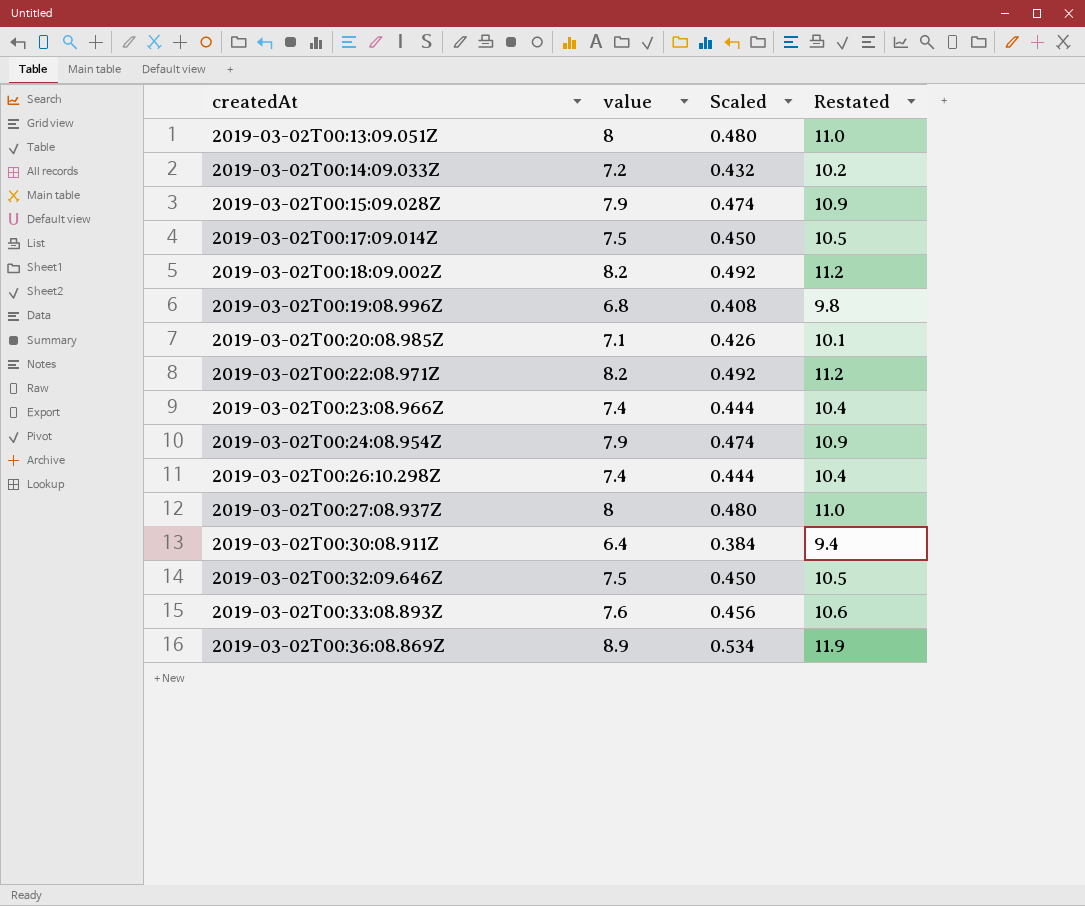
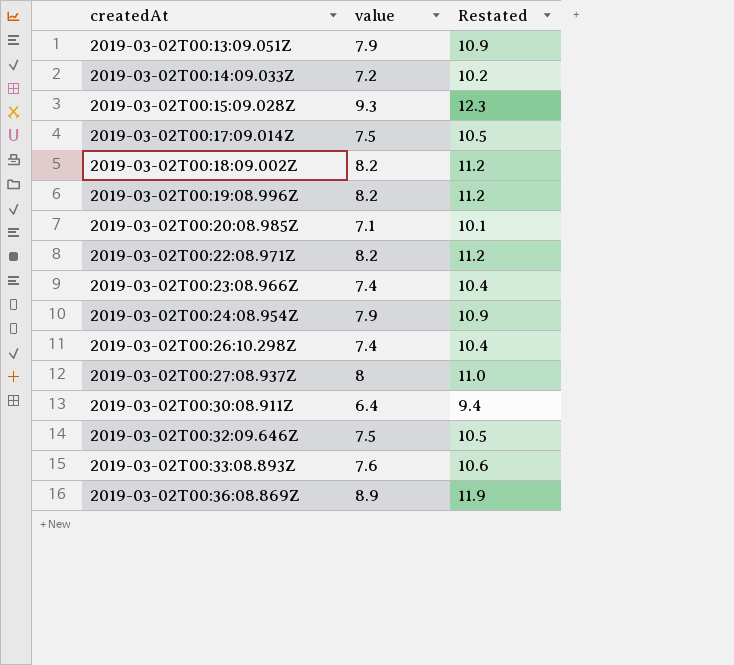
column Scaled | formula: [value] * 0.06 -> none
2019-03-02T00:13:09.051Z | value: 8 -> 7.9
2019-03-02T00:13:09.051Z | Restated: 11.0 -> 10.9
2019-03-02T00:15:09.028Z | value: 7.9 -> 9.3
2019-03-02T00:15:09.028Z | Restated: 10.9 -> 12.3
2019-03-02T00:19:08.996Z | value: 6.8 -> 8.2
2019-03-02T00:19:08.996Z | Restated: 9.8 -> 11.2

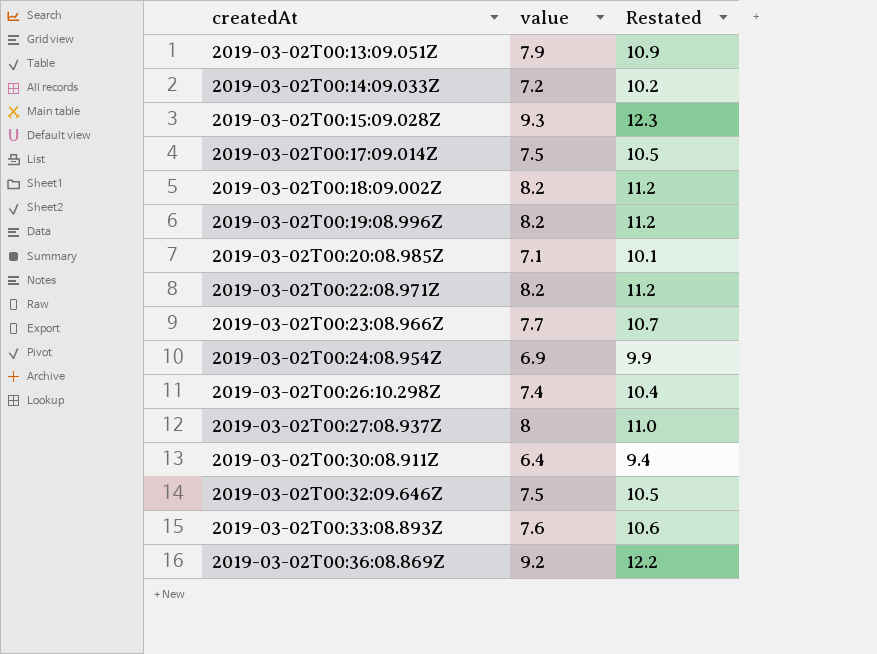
2019-03-02T00:23:08.966Z | value: 7.4 -> 7.7
2019-03-02T00:23:08.966Z | Restated: 10.4 -> 10.7
2019-03-02T00:24:08.954Z | value: 7.9 -> 6.9
2019-03-02T00:24:08.954Z | Restated: 10.9 -> 9.9
2019-03-02T00:36:08.869Z | value: 8.9 -> 9.2
2019-03-02T00:36:08.869Z | Restated: 11.9 -> 12.2

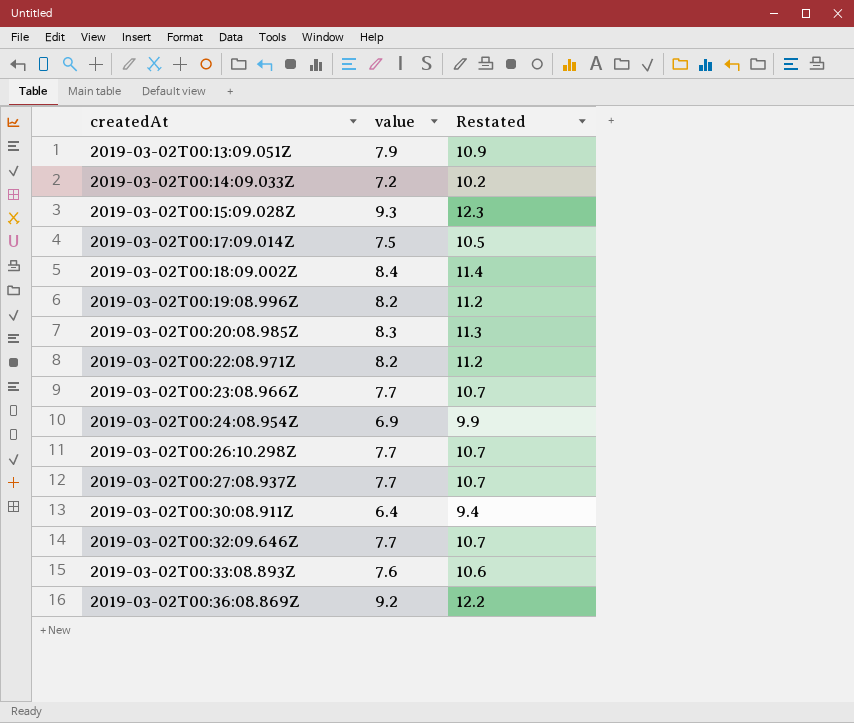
2019-03-02T00:18:09.002Z | value: 8.2 -> 8.4
2019-03-02T00:18:09.002Z | Restated: 11.2 -> 11.4
2019-03-02T00:20:08.985Z | value: 7.1 -> 8.3
2019-03-02T00:20:08.985Z | Restated: 10.1 -> 11.3
2019-03-02T00:26:10.298Z | value: 7.4 -> 7.7
2019-03-02T00:26:10.298Z | Restated: 10.4 -> 10.7
2019-03-02T00:27:08.937Z | value: 8 -> 7.7
2019-03-02T00:27:08.937Z | Restated: 11.0 -> 10.7
2019-03-02T00:32:09.646Z | value: 7.5 -> 7.7
2019-03-02T00:32:09.646Z | Restated: 10.5 -> 10.7

